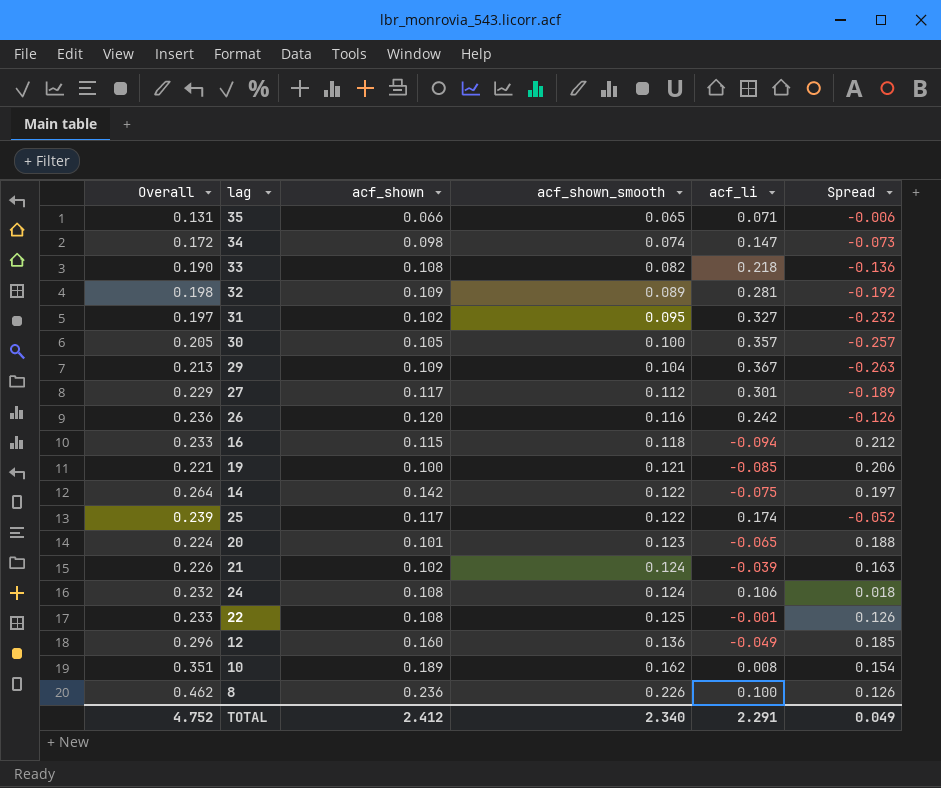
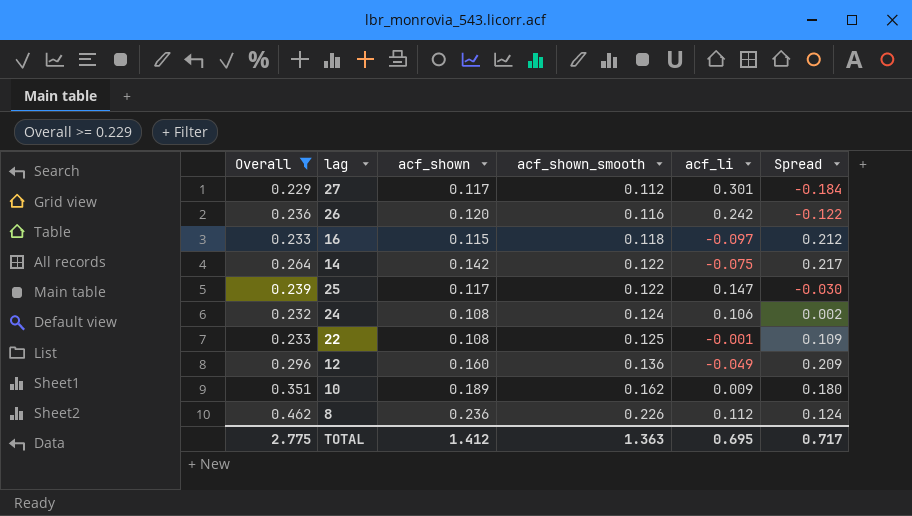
filter: none -> Overall >= 0.229
column Spread | formula: [acf_shown_smooth] - [acf_li] -> [acf_shown] - [acf_li]
16 | acf_li: -0.094 -> -0.097
25 | acf_li: 0.174 -> 0.147
10 | acf_li: 0.008 -> 0.009
8 | acf_li: 0.100 -> 0.112
TOTAL | Overall: 4.752 -> 2.775
TOTAL | acf_shown: 2.412 -> 1.412
TOTAL | acf_shown_smooth: 2.340 -> 1.363
TOTAL | acf_li: 2.291 -> 0.695
TOTAL | Spread: 0.049 -> 0.717

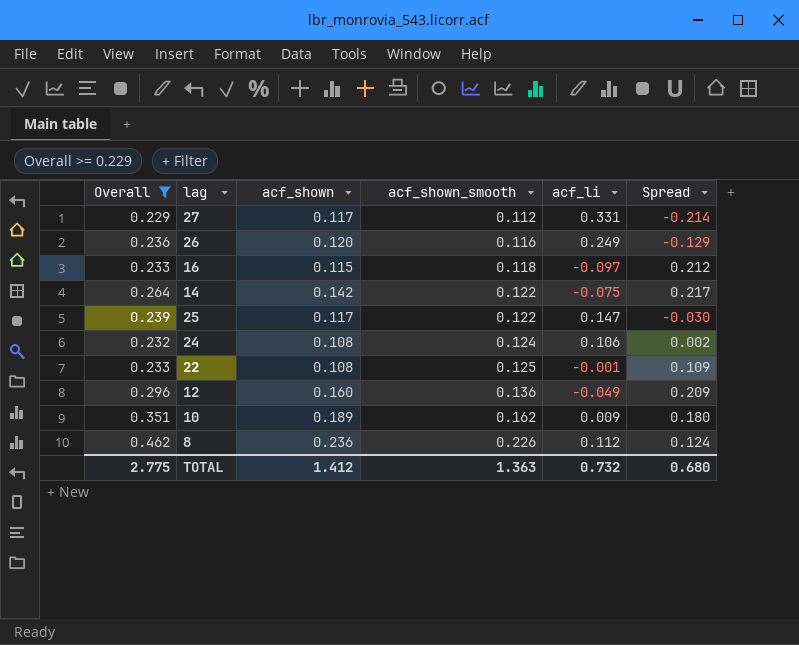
27 | acf_li: 0.301 -> 0.331
27 | Spread: -0.184 -> -0.214
26 | acf_li: 0.242 -> 0.249
26 | Spread: -0.122 -> -0.129
TOTAL | acf_li: 0.695 -> 0.732
TOTAL | Spread: 0.717 -> 0.680

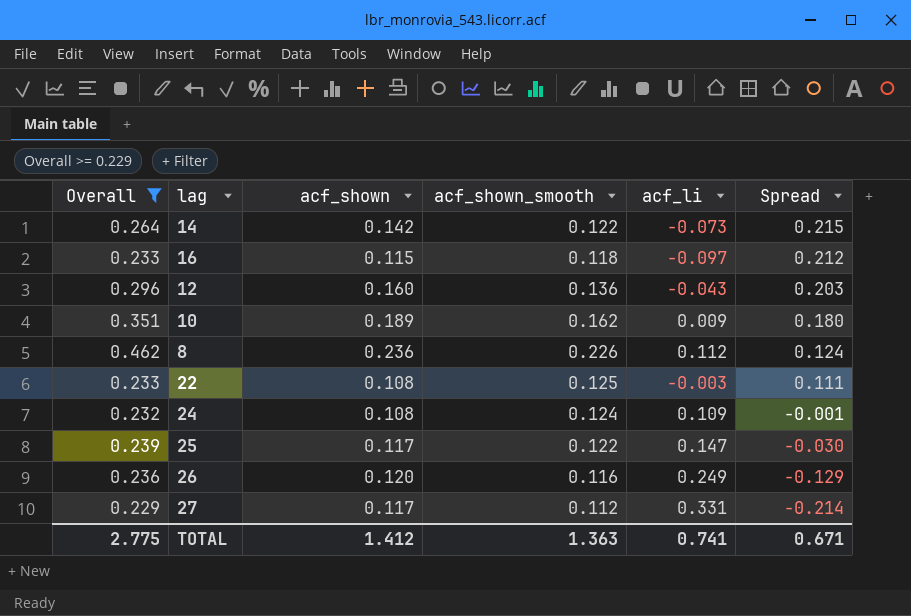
row order: acf_shown_smooth ascending -> Spread descending
14 | acf_li: -0.075 -> -0.073
14 | Spread: 0.217 -> 0.215
12 | acf_li: -0.049 -> -0.043
12 | Spread: 0.209 -> 0.203
22 | acf_li: -0.001 -> -0.003
22 | Spread: 0.109 -> 0.111
24 | acf_li: 0.106 -> 0.109
24 | Spread: 0.002 -> -0.001
TOTAL | acf_li: 0.732 -> 0.741
TOTAL | Spread: 0.680 -> 0.671

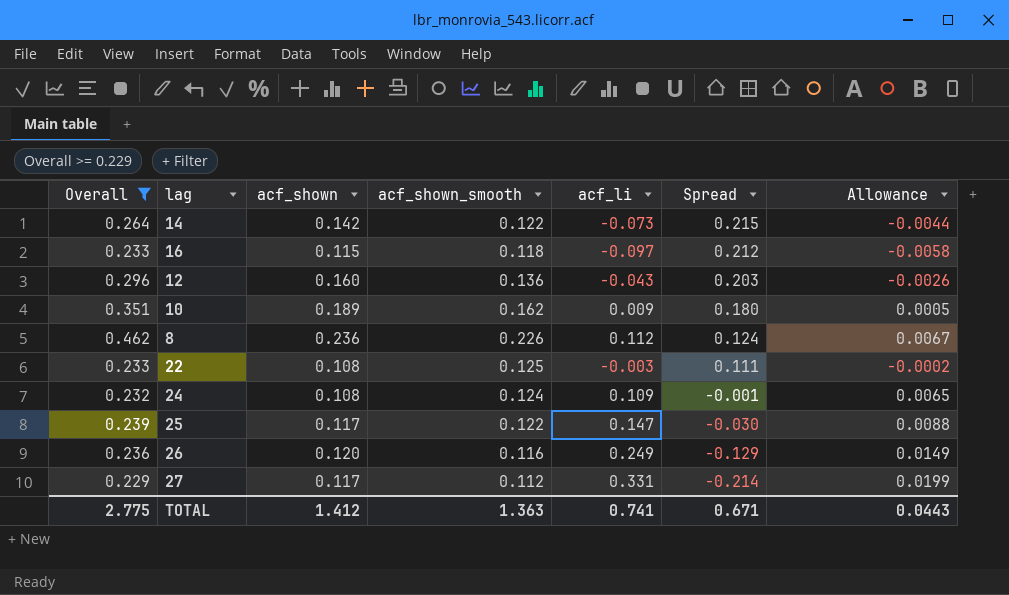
column Allowance | formula: none -> [acf_li] * 0.06

